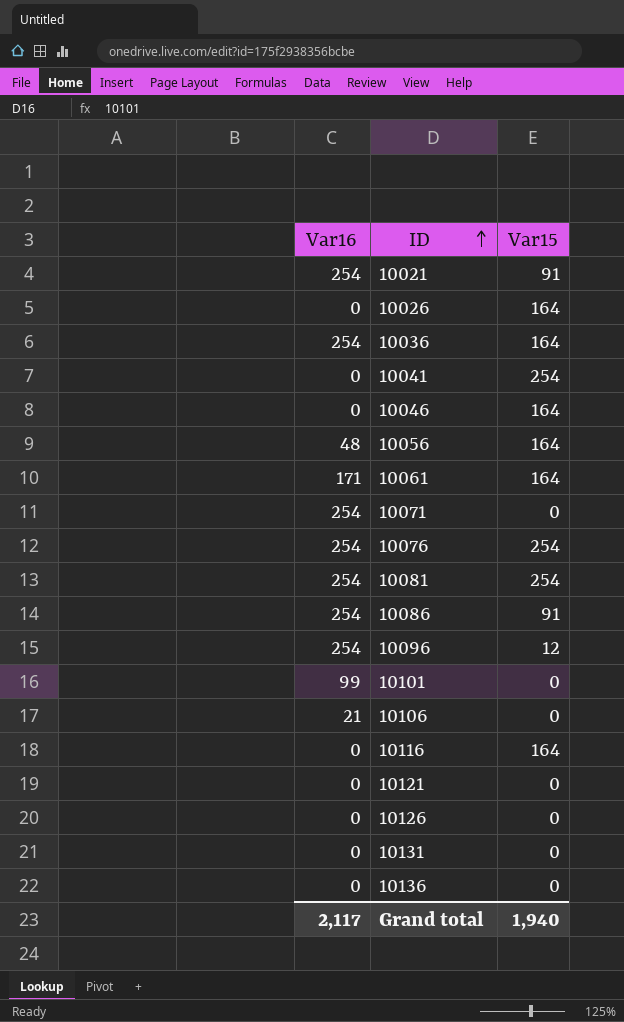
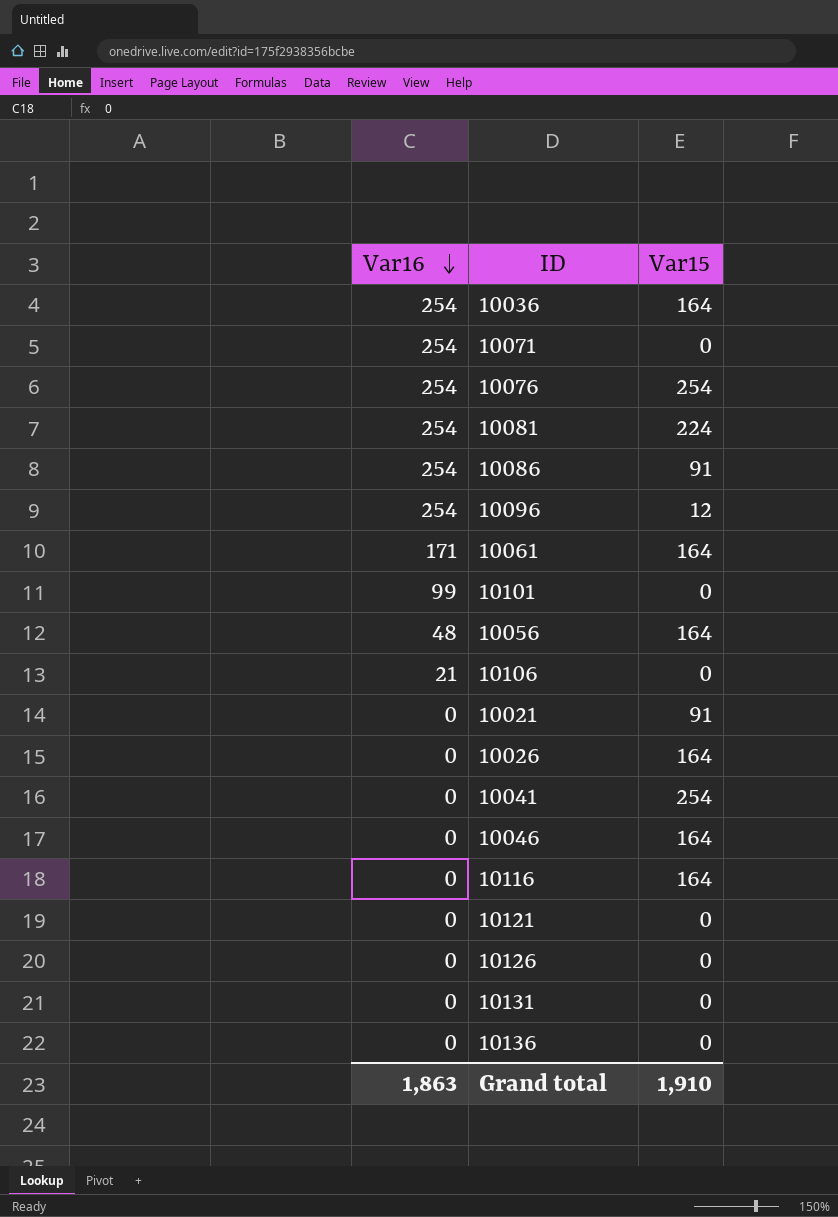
row order: ID ascending -> Var16 descending
10081 | Var15: 254 -> 224
10021 | Var16: 254 -> 0
Grand total | Var16: 2,117 -> 1,863
Grand total | Var15: 1,940 -> 1,910

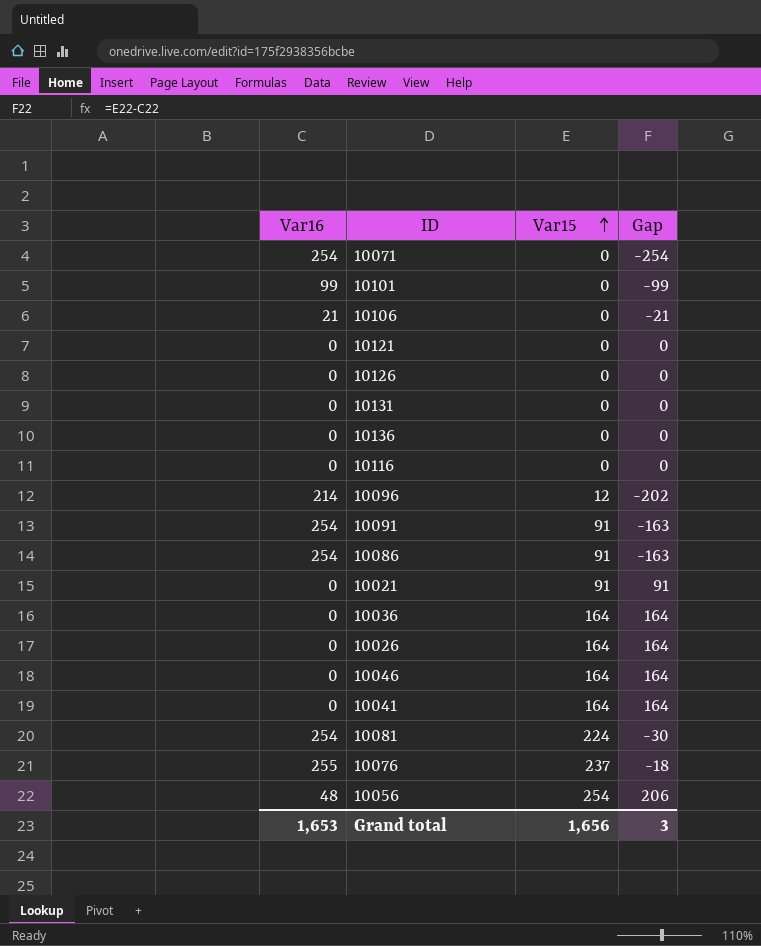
row order: Var16 descending -> Var15 ascending
column Gap | formula: none -> [Var15] - [Var16]
row 10061: 171 | 164 -> none
10116 | Var15: 164 -> 0
10096 | Var16: 254 -> 214
row 10091: none -> 254 | 91 | -163
10036 | Var16: 254 -> 0
10041 | Var15: 254 -> 164
10076 | Var16: 254 -> 255
10076 | Var15: 254 -> 237
10056 | Var15: 164 -> 254
Grand total | Var16: 1,863 -> 1,653
Grand total | Var15: 1,910 -> 1,656

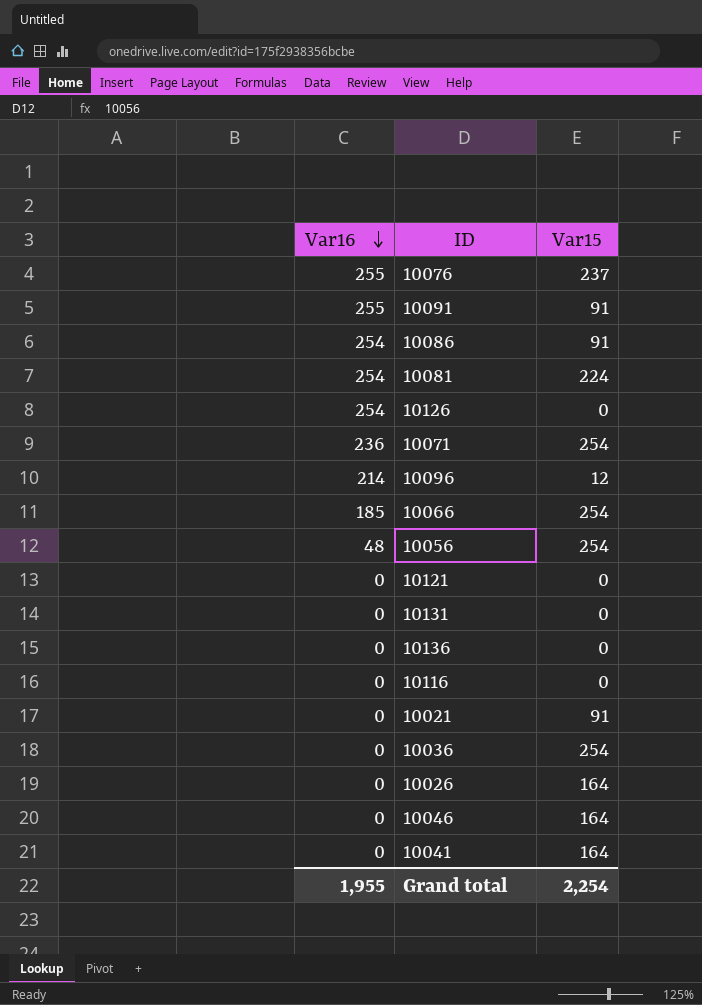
row order: Var15 ascending -> Var16 descending
column Gap | formula: [Var15] - [Var16] -> none
row 10101: 99 | 0 | -99 -> none
row 10106: 21 | 0 | -21 -> none
10091 | Var16: 254 -> 255
10126 | Var16: 0 -> 254
10071 | Var16: 254 -> 236
10071 | Var15: 0 -> 254
row 10066: none -> 185 | 254
10036 | Var15: 164 -> 254
Grand total | Var16: 1,653 -> 1,955
Grand total | Var15: 1,656 -> 2,254

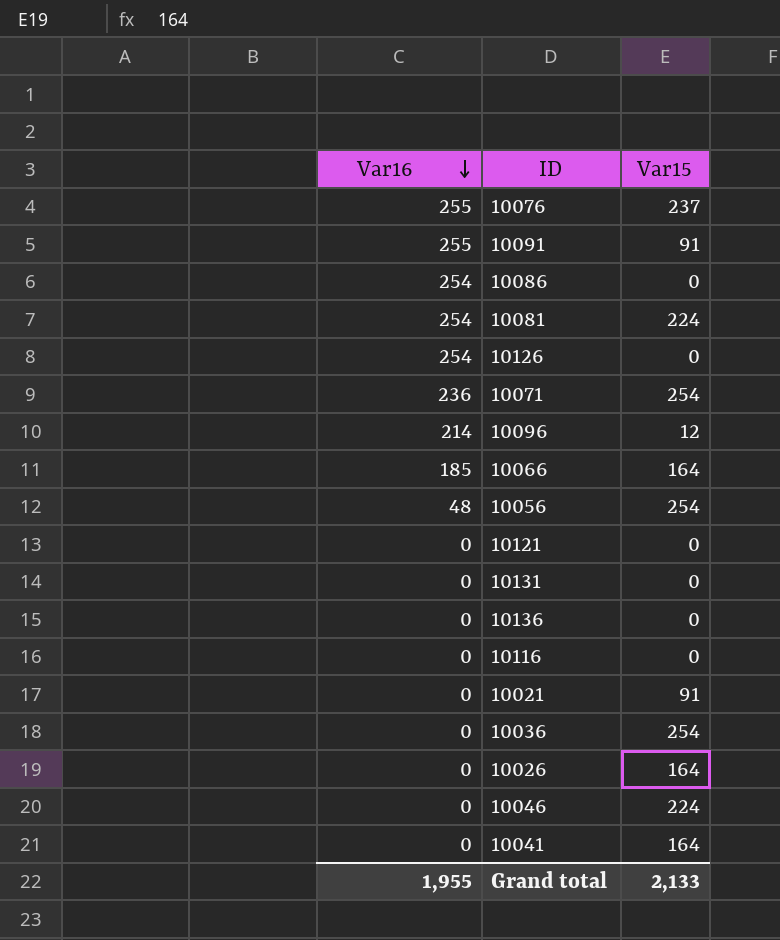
10086 | Var15: 91 -> 0
10066 | Var15: 254 -> 164
10046 | Var15: 164 -> 224
Grand total | Var15: 2,254 -> 2,133

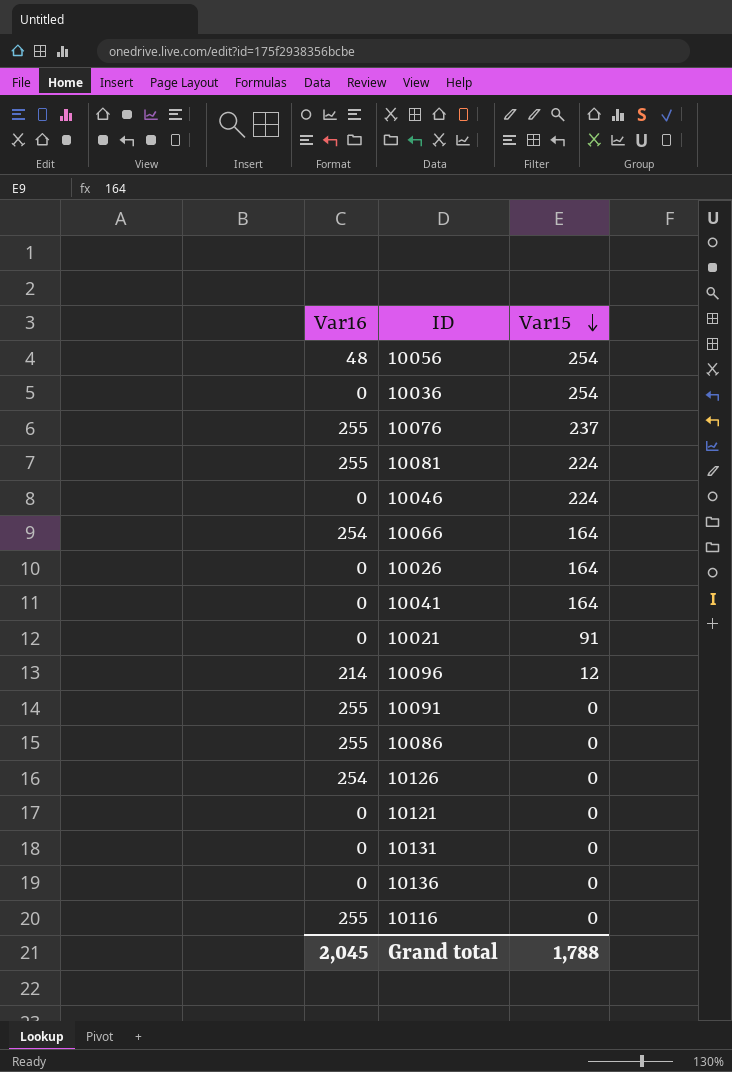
row order: Var16 descending -> Var15 descending
row 10071: 236 | 254 -> none
10081 | Var16: 254 -> 255
10066 | Var16: 185 -> 254
10091 | Var15: 91 -> 0
10086 | Var16: 254 -> 255
10116 | Var16: 0 -> 255
Grand total | Var16: 1,955 -> 2,045
Grand total | Var15: 2,133 -> 1,788

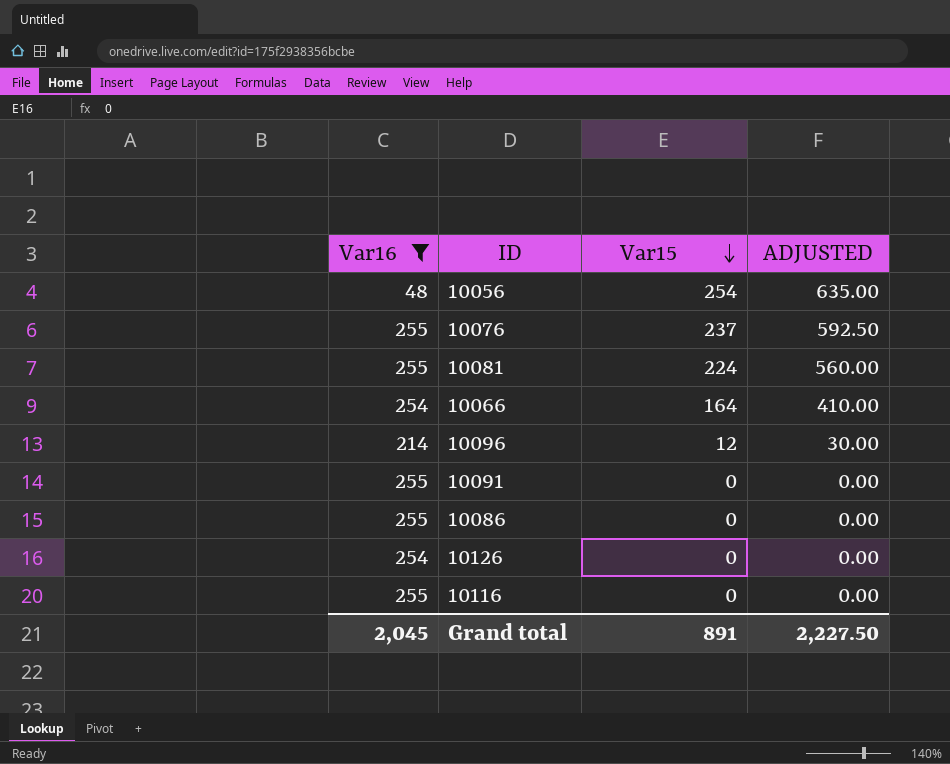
filter: none -> Var16 != 0
column ADJUSTED | formula: none -> [Var15] * 2.5
Grand total | Var15: 1,788 -> 891

